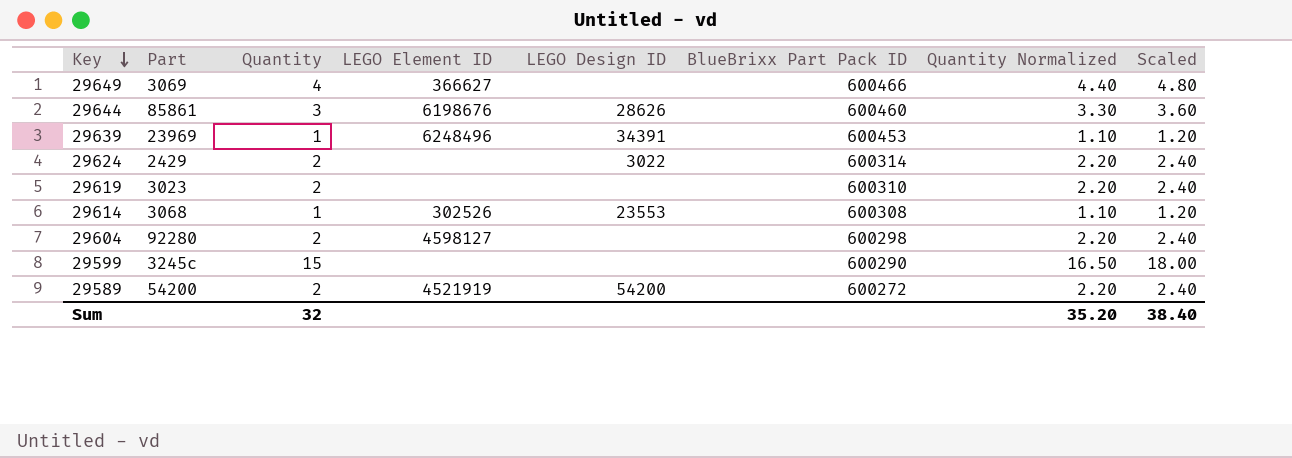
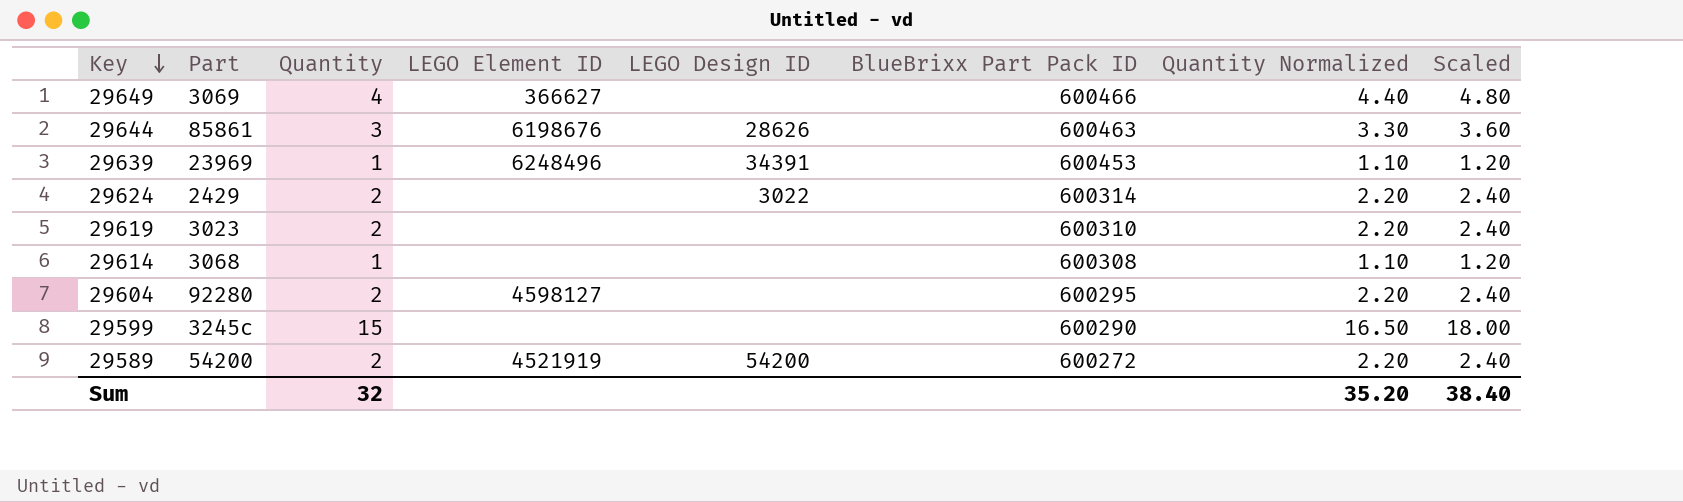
29644 | BlueBrixx Part Pack ID: 600460 -> 600463
29614 | LEGO Element ID: 302526 -> none
29614 | LEGO Design ID: 23553 -> none
29604 | BlueBrixx Part Pack ID: 600298 -> 600295

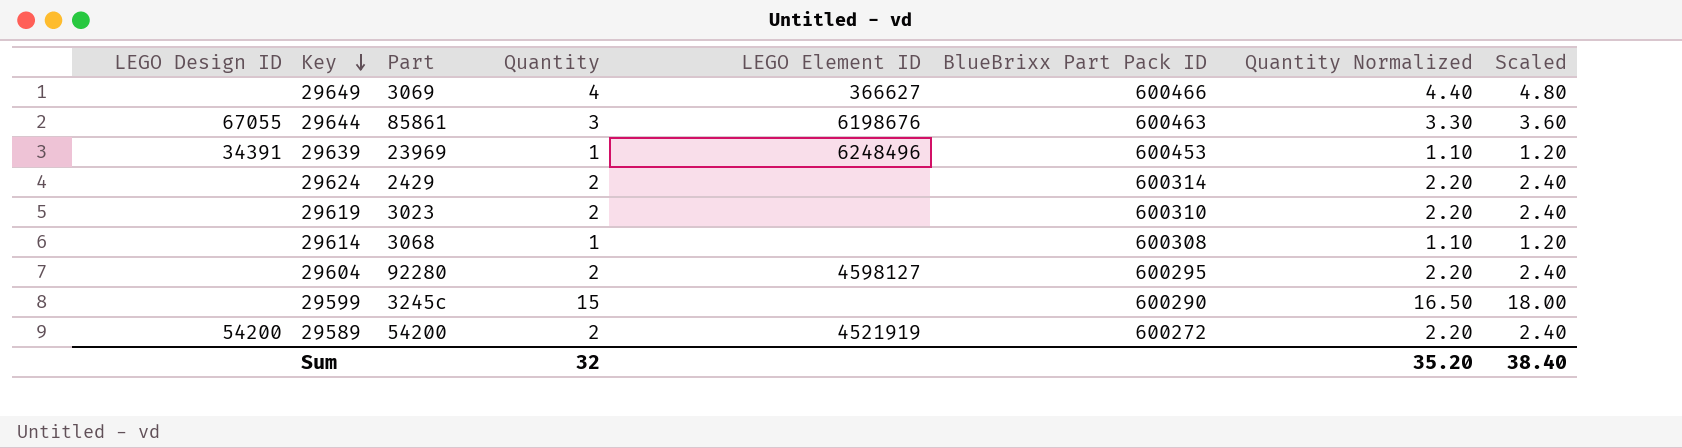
column LEGO Design ID | position: 5 -> 1
29644 | LEGO Design ID: 28626 -> 67055
29624 | LEGO Design ID: 3022 -> none

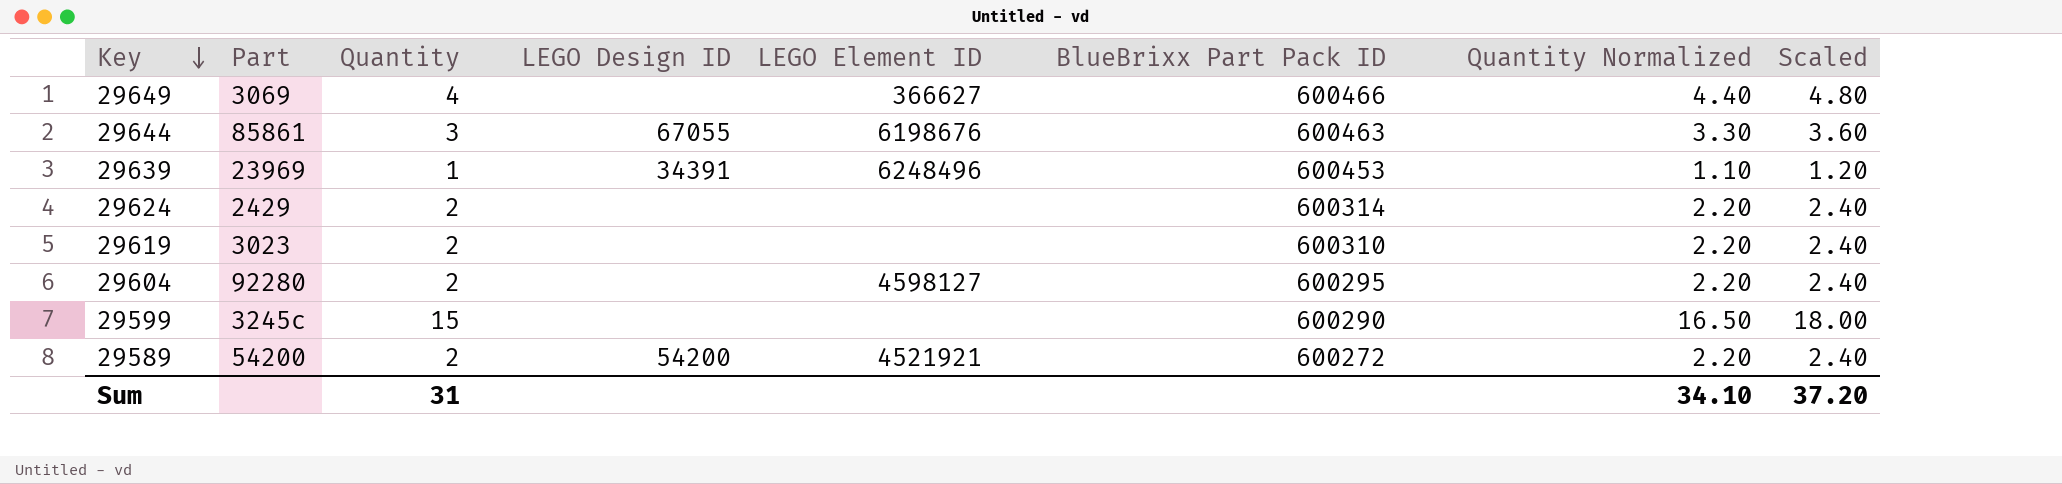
column LEGO Design ID | position: 1 -> 4
row 29614: none | 3068 | 1 | none | 600308 | 1.10 | 1.20 -> none
29589 | LEGO Element ID: 4521919 -> 4521921
Sum | Quantity: 32 -> 31
Sum | Quantity Normalized: 35.20 -> 34.10
Sum | Scaled: 38.40 -> 37.20

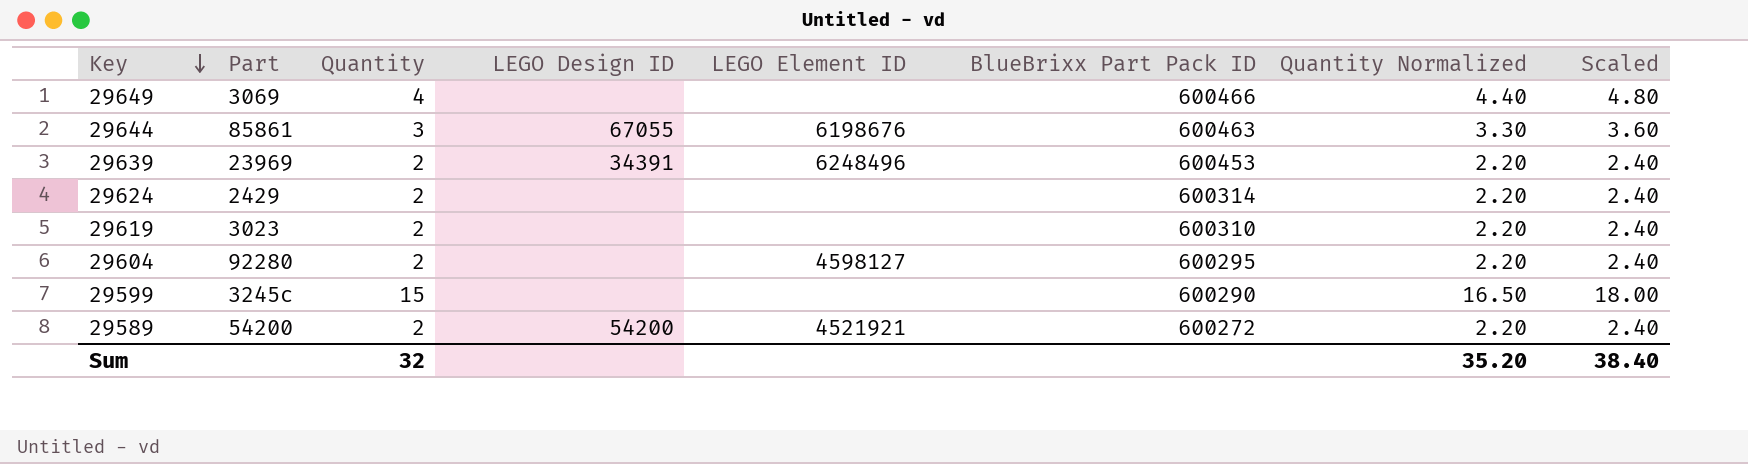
29649 | LEGO Element ID: 366627 -> none
29639 | Quantity: 1 -> 2
29639 | Quantity Normalized: 1.10 -> 2.20
29639 | Scaled: 1.20 -> 2.40
Sum | Quantity: 31 -> 32
Sum | Quantity Normalized: 34.10 -> 35.20
Sum | Scaled: 37.20 -> 38.40

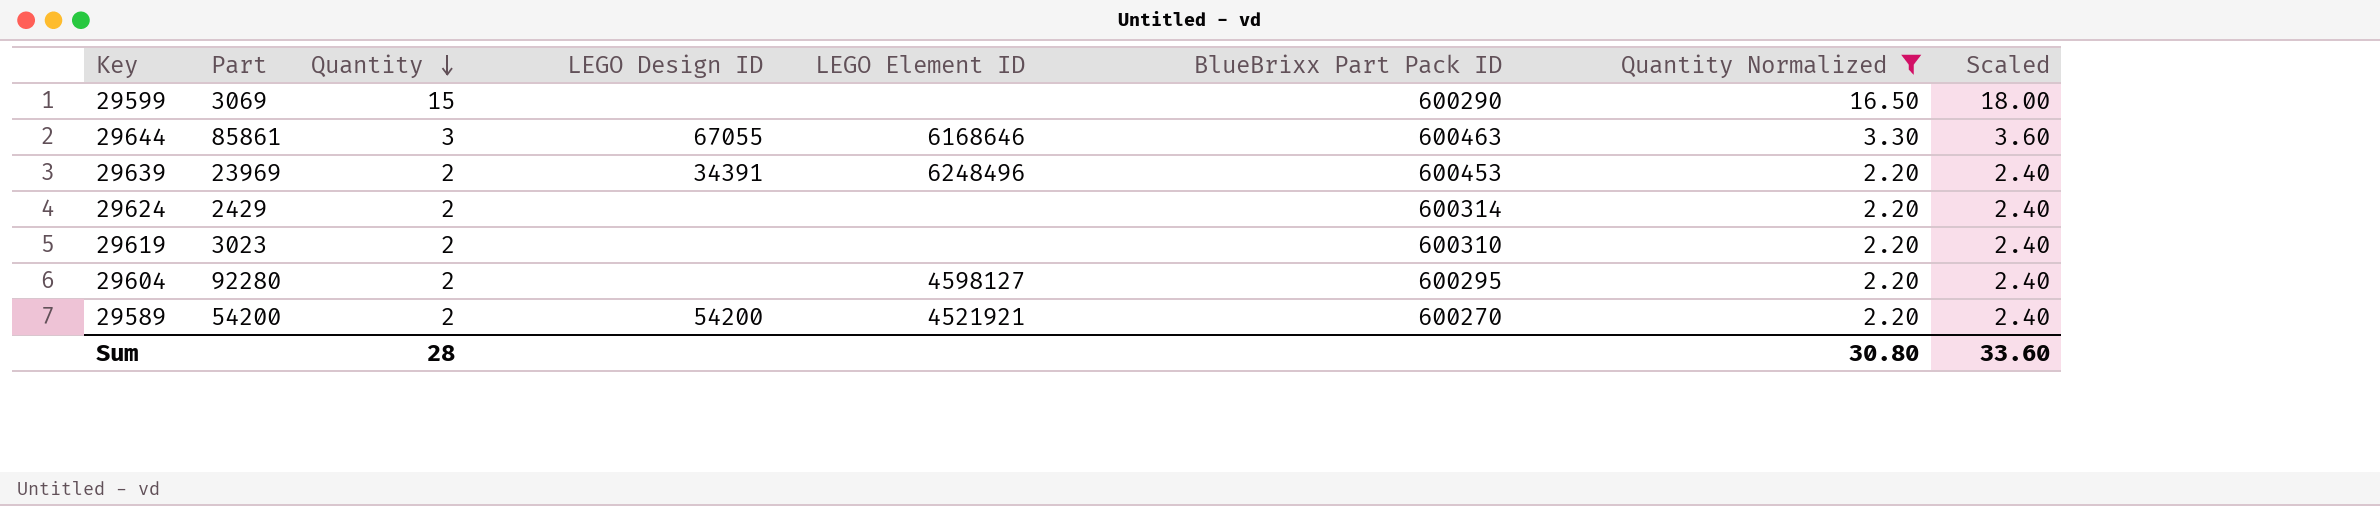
filter: none -> Quantity Normalized != 4.40
row order: Key descending -> Quantity descending
29599 | Part: 3245c -> 3069
29644 | LEGO Element ID: 6198676 -> 6168646
29589 | BlueBrixx Part Pack ID: 600272 -> 600270
Sum | Quantity: 32 -> 28
Sum | Quantity Normalized: 35.20 -> 30.80
Sum | Scaled: 38.40 -> 33.60

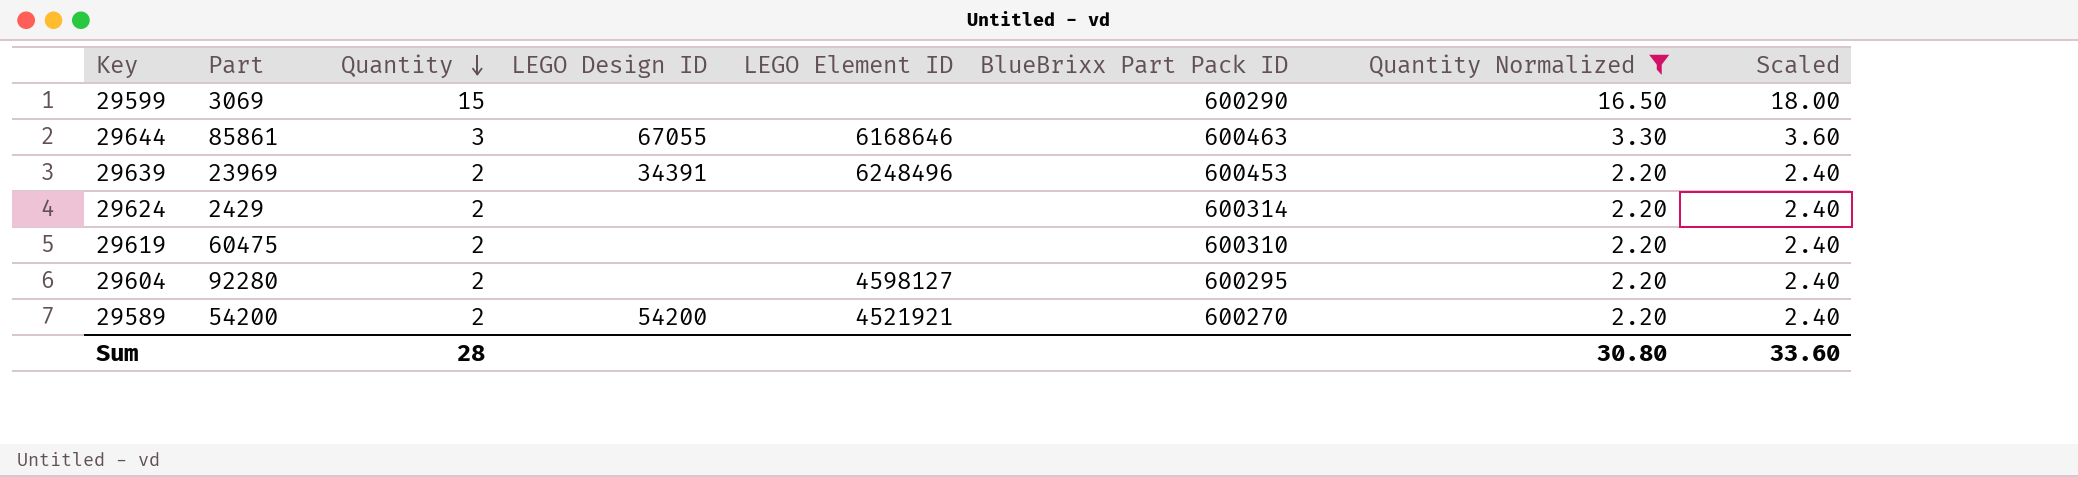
29619 | Part: 3023 -> 60475

